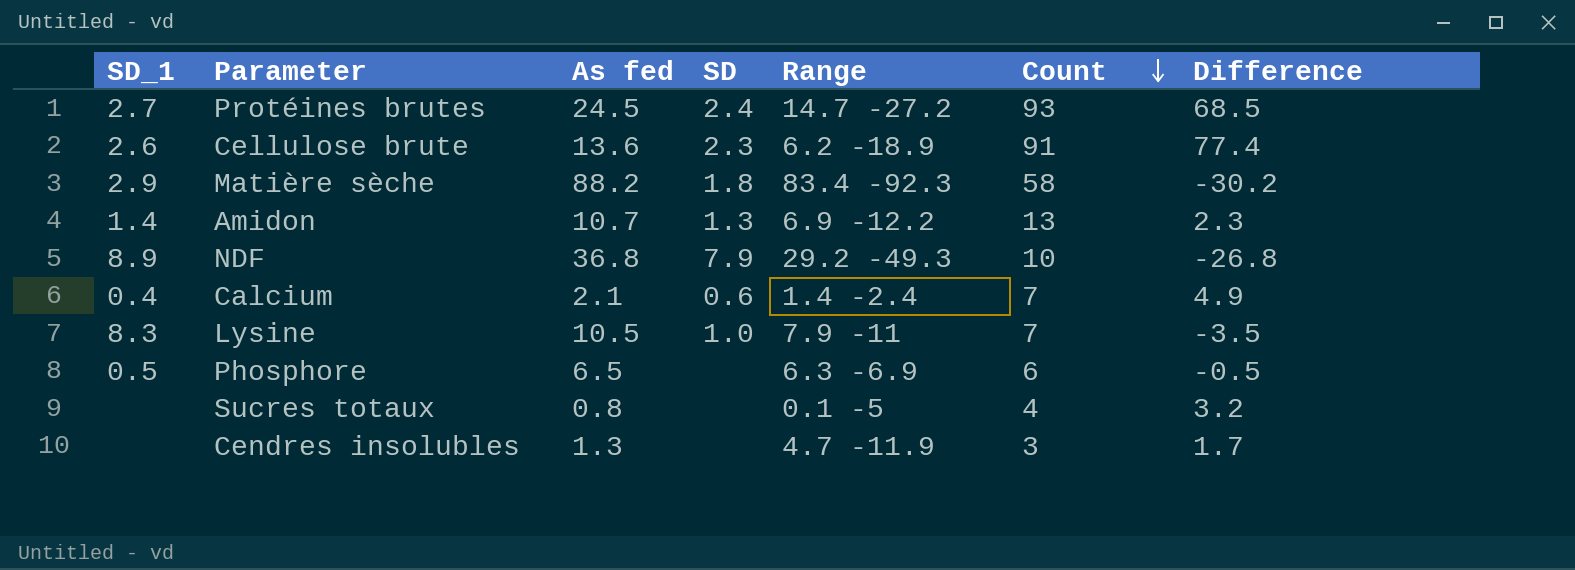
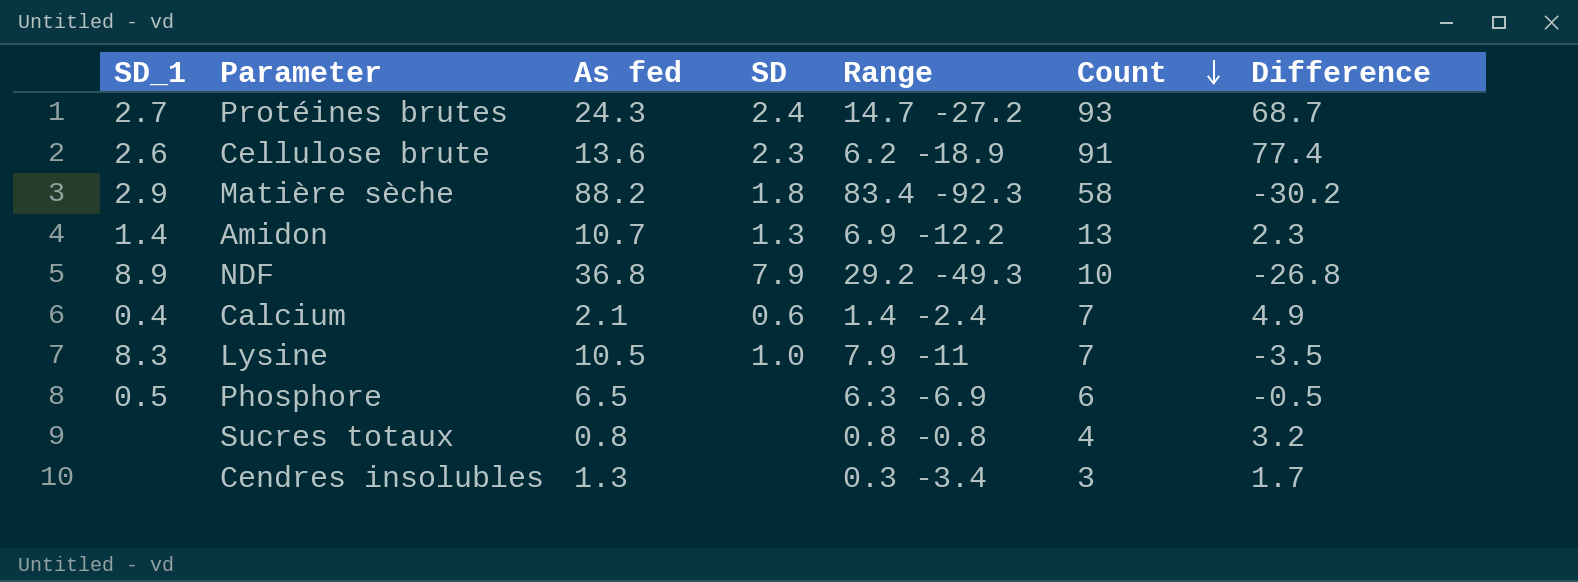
Protéines brutes | As fed: 24.5 -> 24.3
Protéines brutes | Difference: 68.5 -> 68.7
Sucres totaux | Range: 0.1 -5 -> 0.8 -0.8
Cendres insolubles | Range: 4.7 -11.9 -> 0.3 -3.4

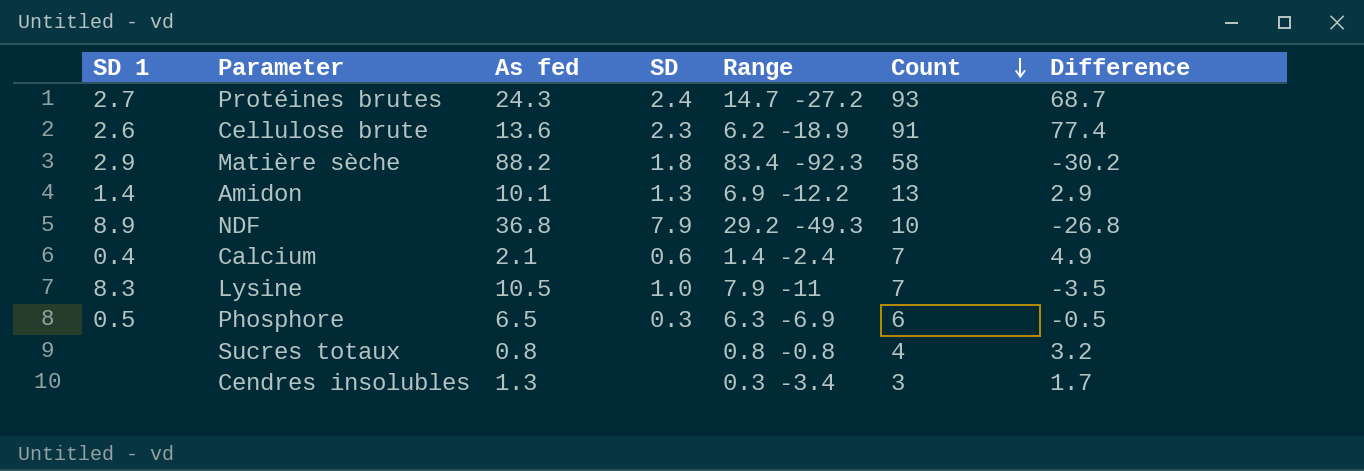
column name: SD_1 -> SD 1
Amidon | As fed: 10.7 -> 10.1
Amidon | Difference: 2.3 -> 2.9
Phosphore | SD: none -> 0.3

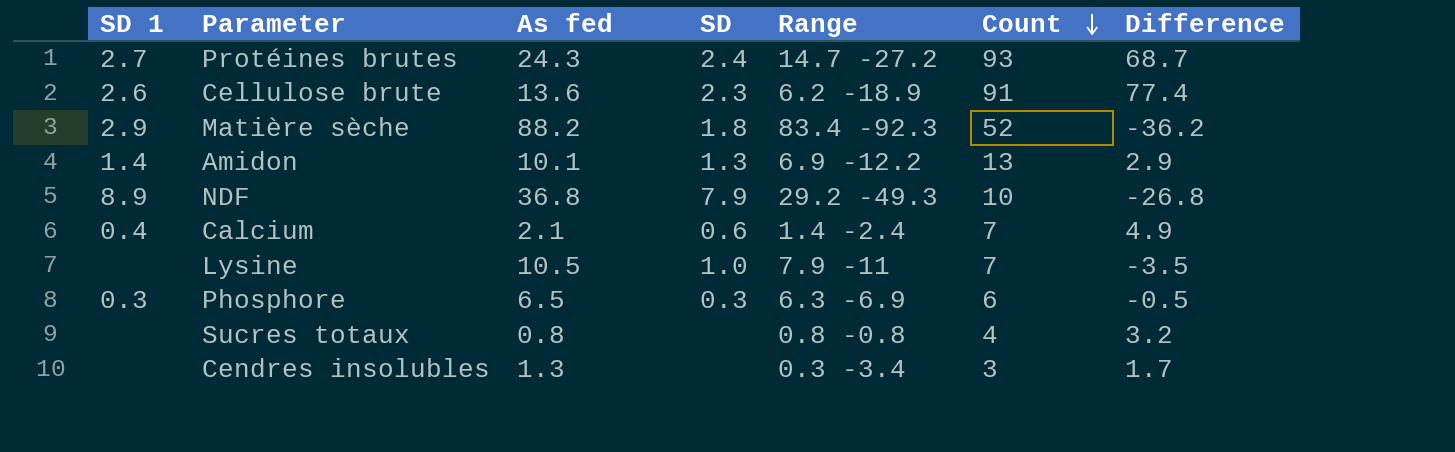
Matière sèche | Count: 58 -> 52
Matière sèche | Difference: -30.2 -> -36.2
Lysine | SD 1: 8.3 -> none
Phosphore | SD 1: 0.5 -> 0.3

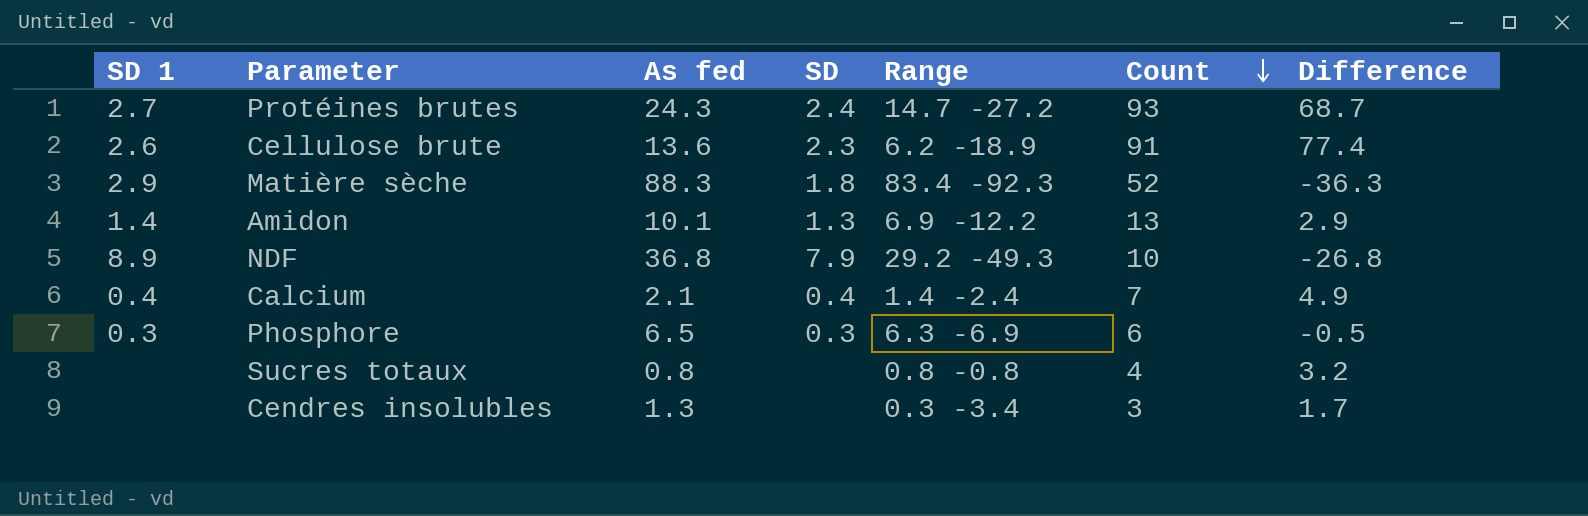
row Lysine: none | 10.5 | 1.0 | 7.9 -11 | 7 | -3.5 -> none
Matière sèche | As fed: 88.2 -> 88.3
Matière sèche | Difference: -36.2 -> -36.3
Calcium | SD: 0.6 -> 0.4

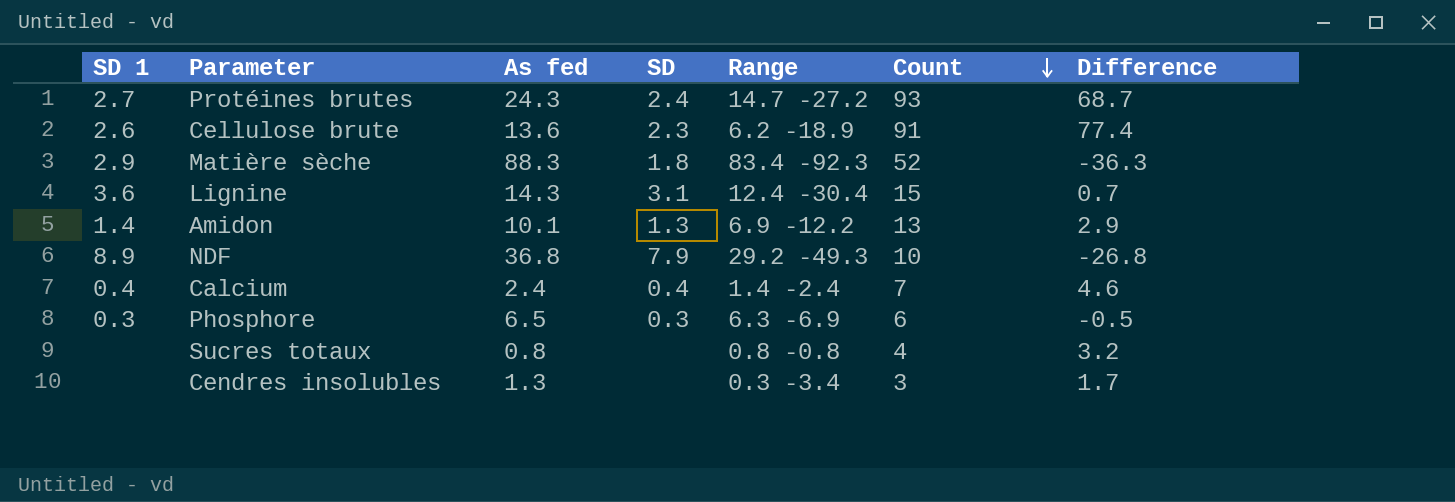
row Lignine: none -> 3.6 | 14.3 | 3.1 | 12.4 -30.4 | 15 | 0.7
Calcium | As fed: 2.1 -> 2.4
Calcium | Difference: 4.9 -> 4.6

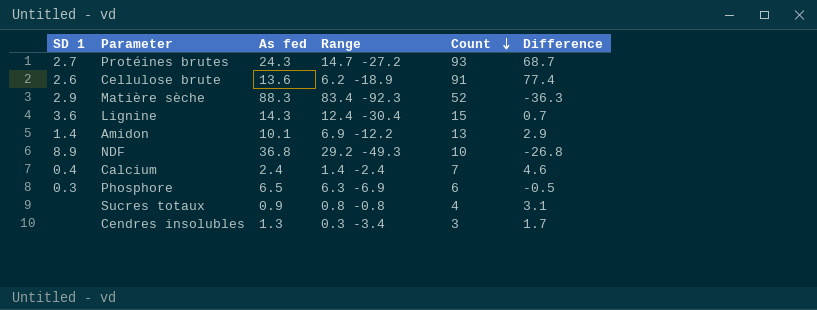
column SD | position: 4 -> none
Sucres totaux | As fed: 0.8 -> 0.9
Sucres totaux | Difference: 3.2 -> 3.1

